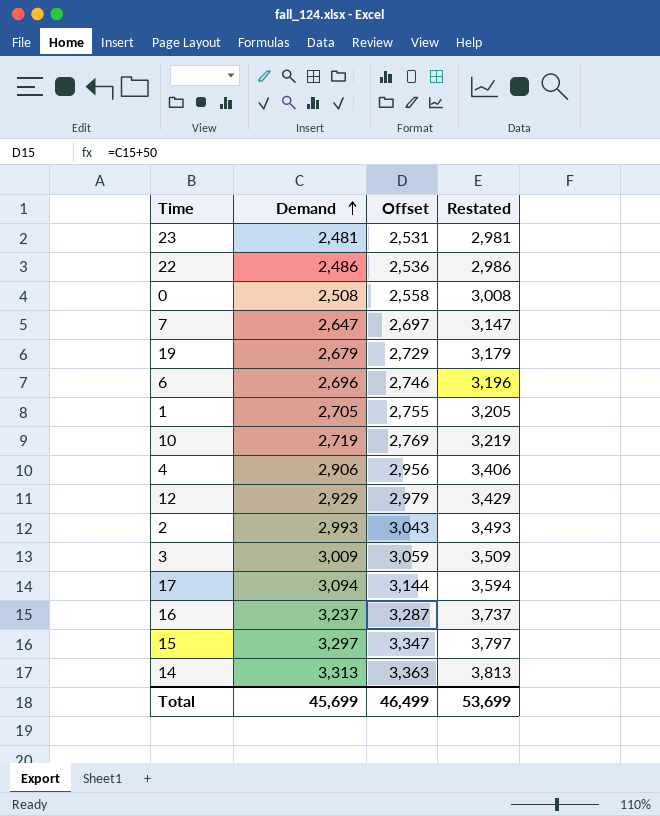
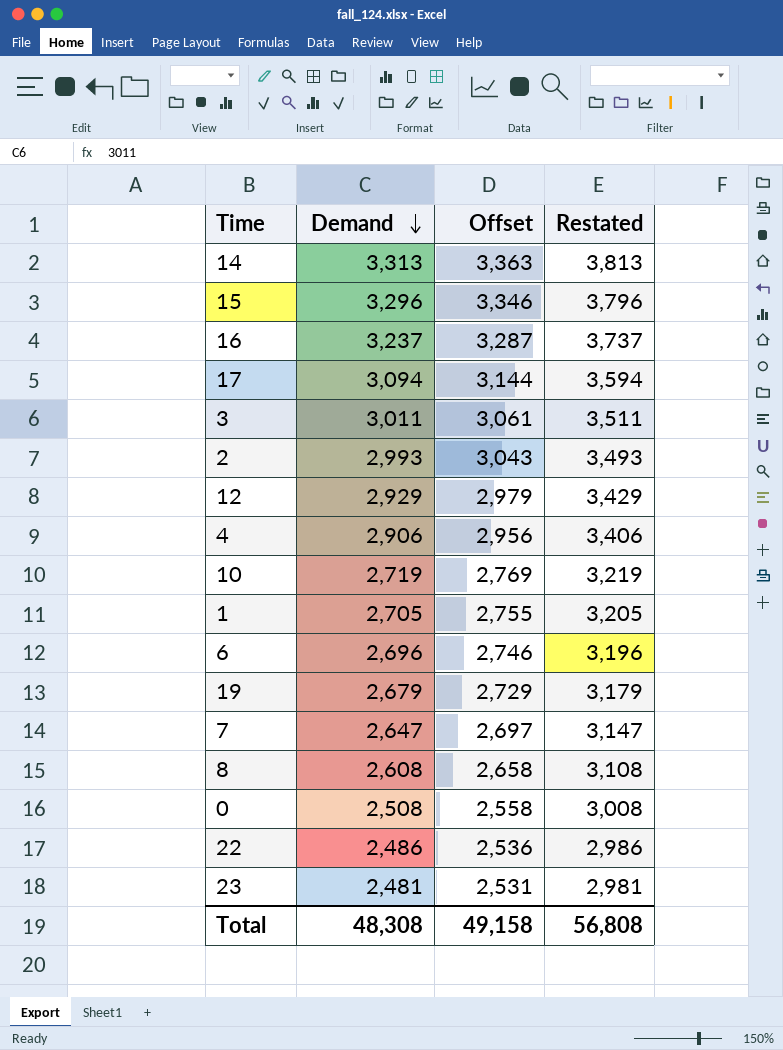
row order: Demand ascending -> Demand descending
15 | Demand: 3,297 -> 3,296
15 | Offset: 3,347 -> 3,346
15 | Restated: 3,797 -> 3,796
3 | Demand: 3,009 -> 3,011
3 | Offset: 3,059 -> 3,061
3 | Restated: 3,509 -> 3,511
row 8: none -> 2,608 | 2,658 | 3,108
Total | Demand: 45,699 -> 48,308
Total | Offset: 46,499 -> 49,158
Total | Restated: 53,699 -> 56,808

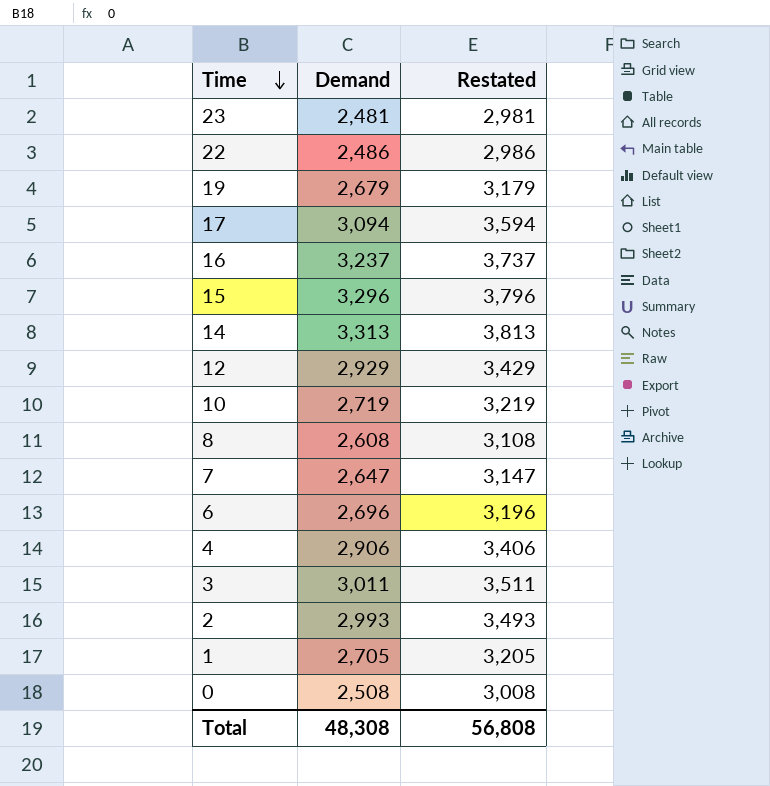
row order: Demand descending -> Time descending
column Offset | formula: [Demand] + 50 -> none

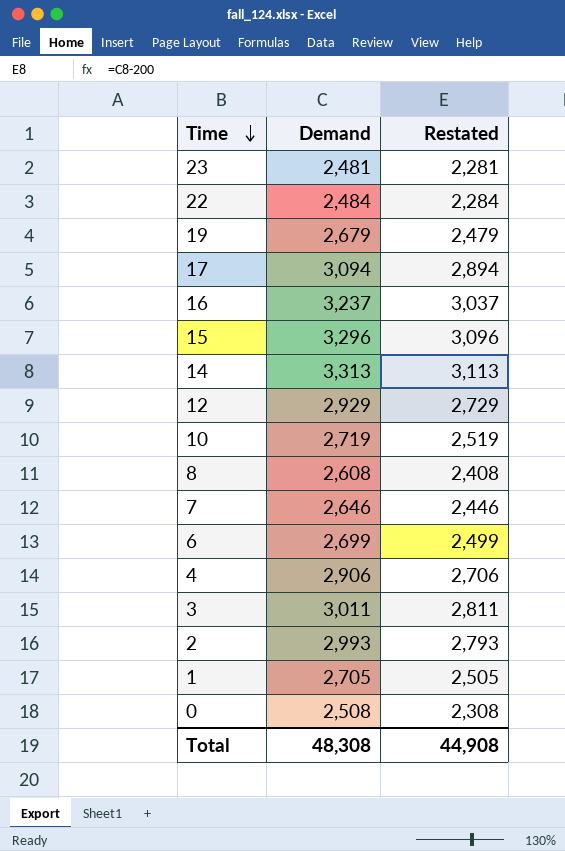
column Restated | formula: [Demand] + 500 -> [Demand] - 200
22 | Demand: 2,486 -> 2,484
7 | Demand: 2,647 -> 2,646
6 | Demand: 2,696 -> 2,699
Total | Restated: 56,808 -> 44,908

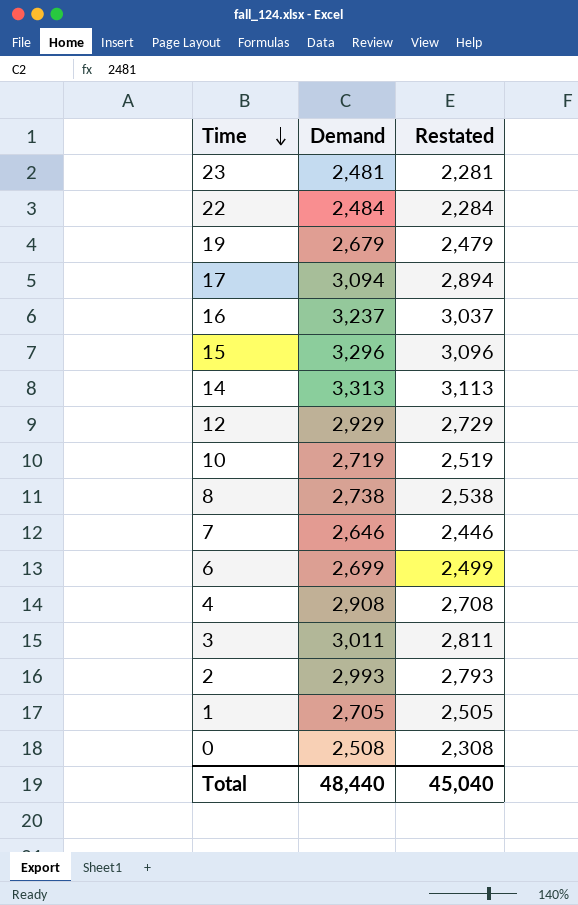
8 | Demand: 2,608 -> 2,738
8 | Restated: 2,408 -> 2,538
4 | Demand: 2,906 -> 2,908
4 | Restated: 2,706 -> 2,708
Total | Demand: 48,308 -> 48,440
Total | Restated: 44,908 -> 45,040

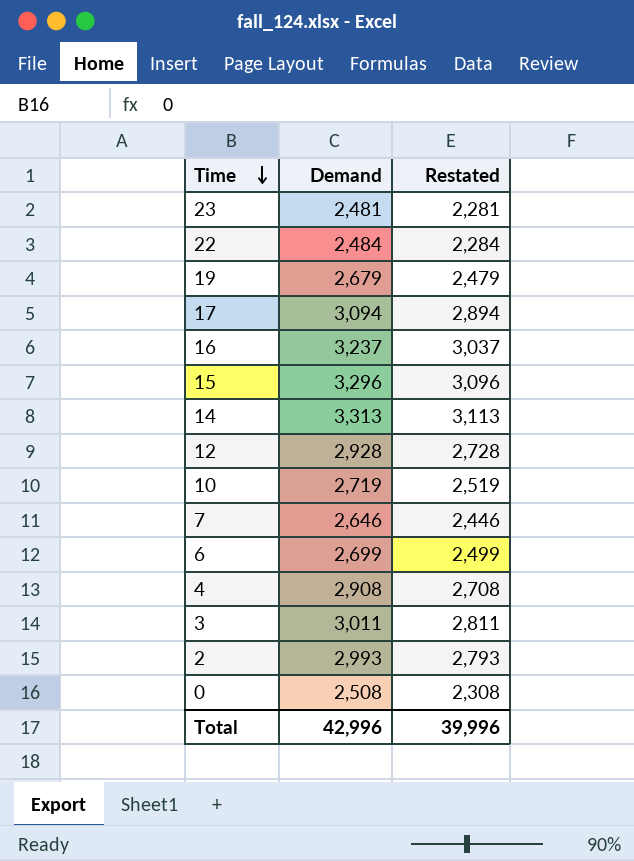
row 8: 2,738 | 2,538 -> none
row 1: 2,705 | 2,505 -> none
12 | Demand: 2,929 -> 2,928
12 | Restated: 2,729 -> 2,728
Total | Demand: 48,440 -> 42,996
Total | Restated: 45,040 -> 39,996

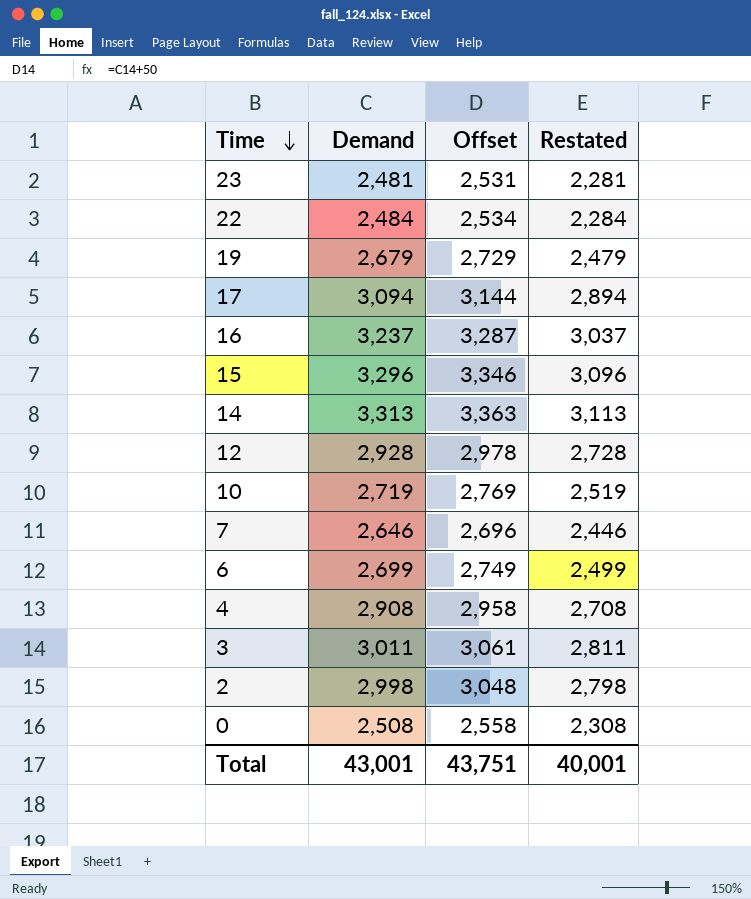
column Offset | formula: none -> [Demand] + 50
2 | Demand: 2,993 -> 2,998
2 | Restated: 2,793 -> 2,798
Total | Demand: 42,996 -> 43,001
Total | Restated: 39,996 -> 40,001

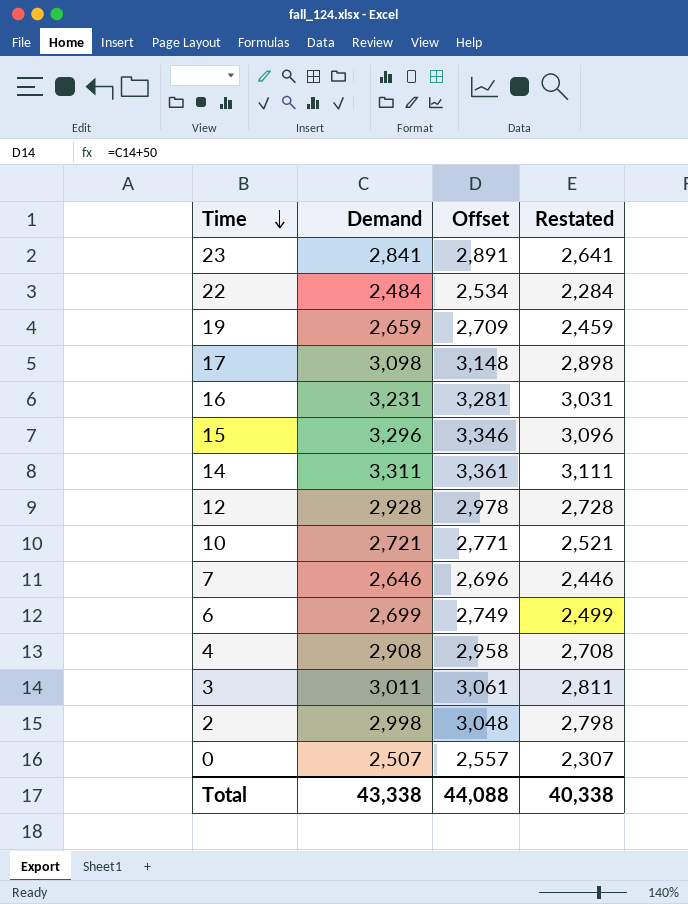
23 | Demand: 2,481 -> 2,841
23 | Offset: 2,531 -> 2,891
23 | Restated: 2,281 -> 2,641
19 | Demand: 2,679 -> 2,659
19 | Offset: 2,729 -> 2,709
19 | Restated: 2,479 -> 2,459
17 | Demand: 3,094 -> 3,098
17 | Offset: 3,144 -> 3,148
17 | Restated: 2,894 -> 2,898
16 | Demand: 3,237 -> 3,231
16 | Offset: 3,287 -> 3,281
16 | Restated: 3,037 -> 3,031
14 | Demand: 3,313 -> 3,311
14 | Offset: 3,363 -> 3,361
14 | Restated: 3,113 -> 3,111
10 | Demand: 2,719 -> 2,721
10 | Offset: 2,769 -> 2,771
10 | Restated: 2,519 -> 2,521
0 | Demand: 2,508 -> 2,507
0 | Offset: 2,558 -> 2,557
0 | Restated: 2,308 -> 2,307
Total | Demand: 43,001 -> 43,338
Total | Offset: 43,751 -> 44,088
Total | Restated: 40,001 -> 40,338

